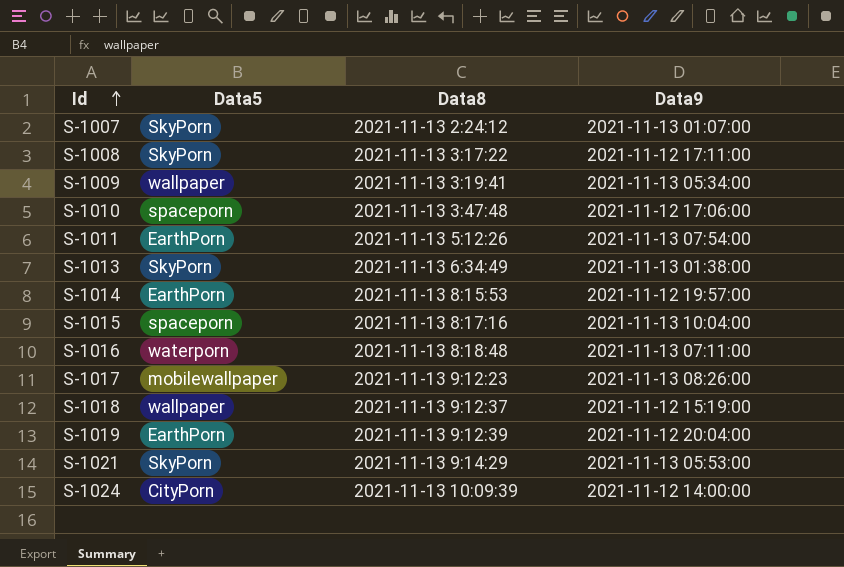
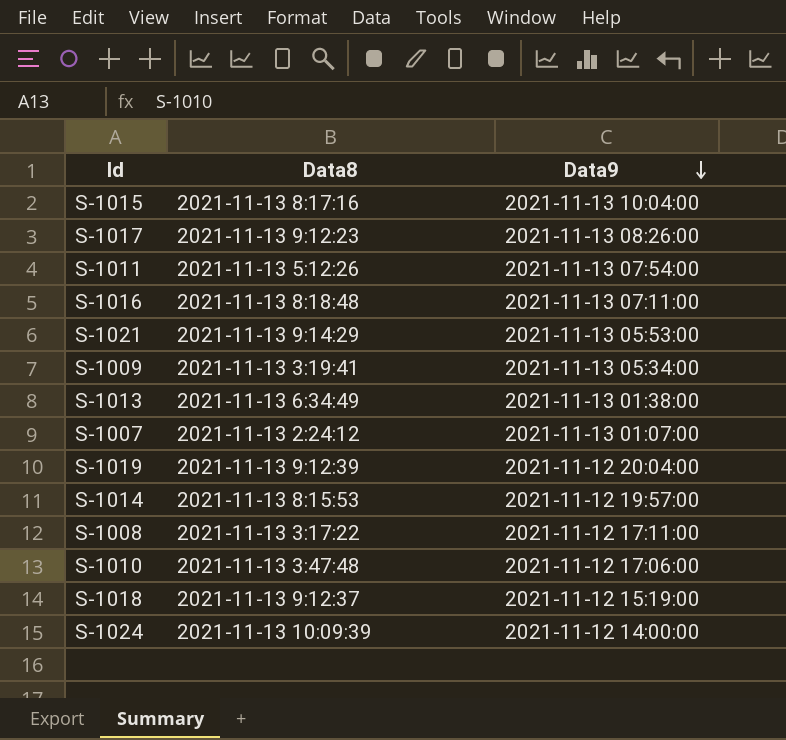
row order: Id ascending -> Data9 descending
column Data5 | position: 2 -> none

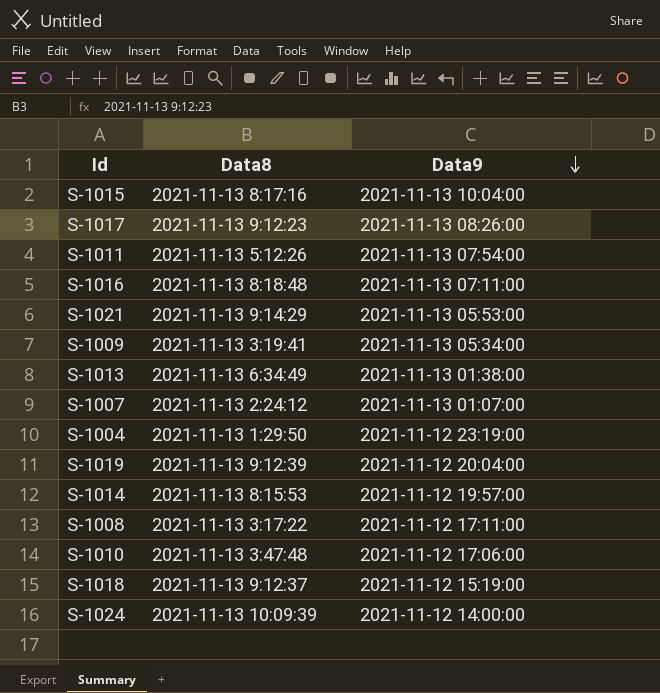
row S-1004: none -> 2021-11-13 1:29:50 | 2021-11-12 23:19:00

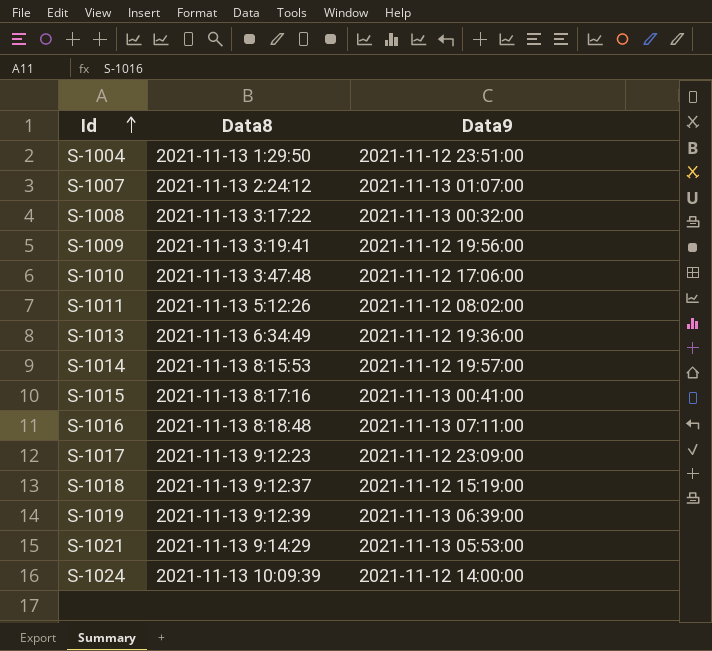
row order: Data9 descending -> Id ascending
S-1004 | Data9: 2021-11-12 23:19:00 -> 2021-11-12 23:51:00
S-1008 | Data9: 2021-11-12 17:11:00 -> 2021-11-13 00:32:00
S-1009 | Data9: 2021-11-13 05:34:00 -> 2021-11-12 19:56:00
S-1011 | Data9: 2021-11-13 07:54:00 -> 2021-11-12 08:02:00
S-1013 | Data9: 2021-11-13 01:38:00 -> 2021-11-12 19:36:00
S-1015 | Data9: 2021-11-13 10:04:00 -> 2021-11-13 00:41:00
S-1017 | Data9: 2021-11-13 08:26:00 -> 2021-11-12 23:09:00
S-1019 | Data9: 2021-11-12 20:04:00 -> 2021-11-13 06:39:00

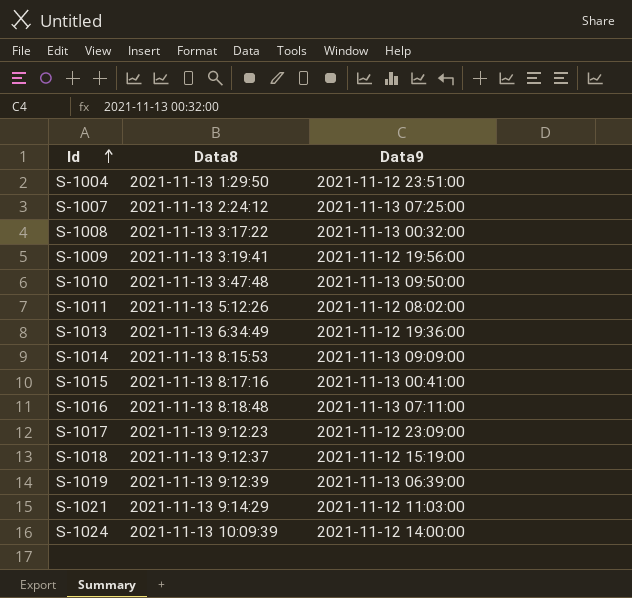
S-1007 | Data9: 2021-11-13 01:07:00 -> 2021-11-13 07:25:00
S-1010 | Data9: 2021-11-12 17:06:00 -> 2021-11-13 09:50:00
S-1014 | Data9: 2021-11-12 19:57:00 -> 2021-11-13 09:09:00
S-1021 | Data9: 2021-11-13 05:53:00 -> 2021-11-12 11:03:00

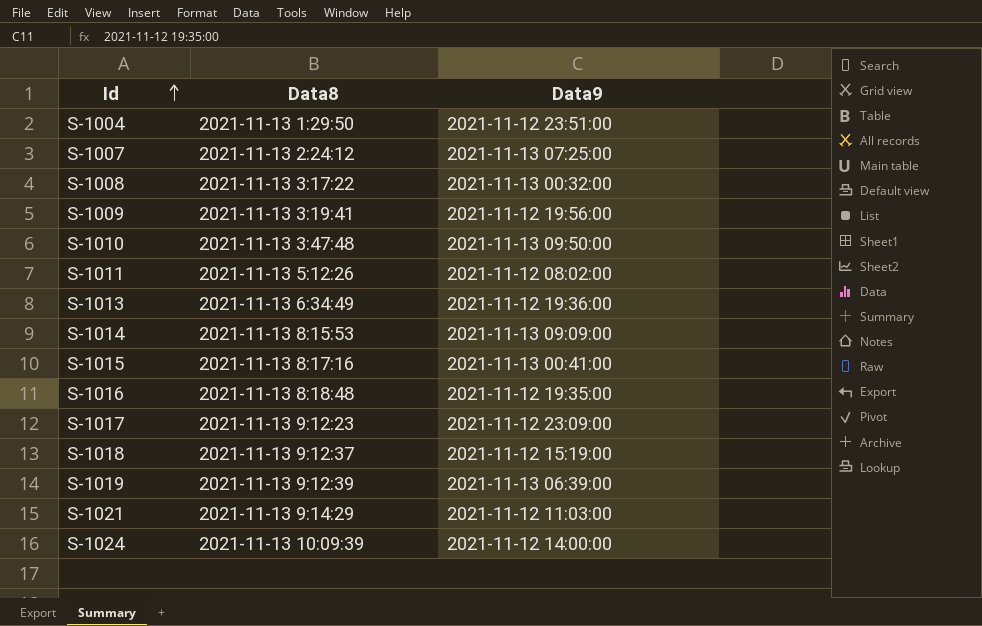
S-1016 | Data9: 2021-11-13 07:11:00 -> 2021-11-12 19:35:00

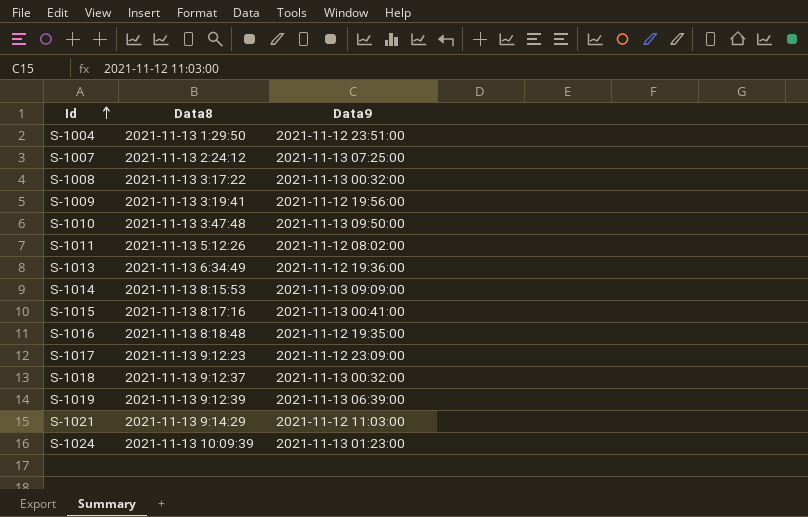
S-1018 | Data9: 2021-11-12 15:19:00 -> 2021-11-13 00:32:00
S-1024 | Data9: 2021-11-12 14:00:00 -> 2021-11-13 01:23:00

